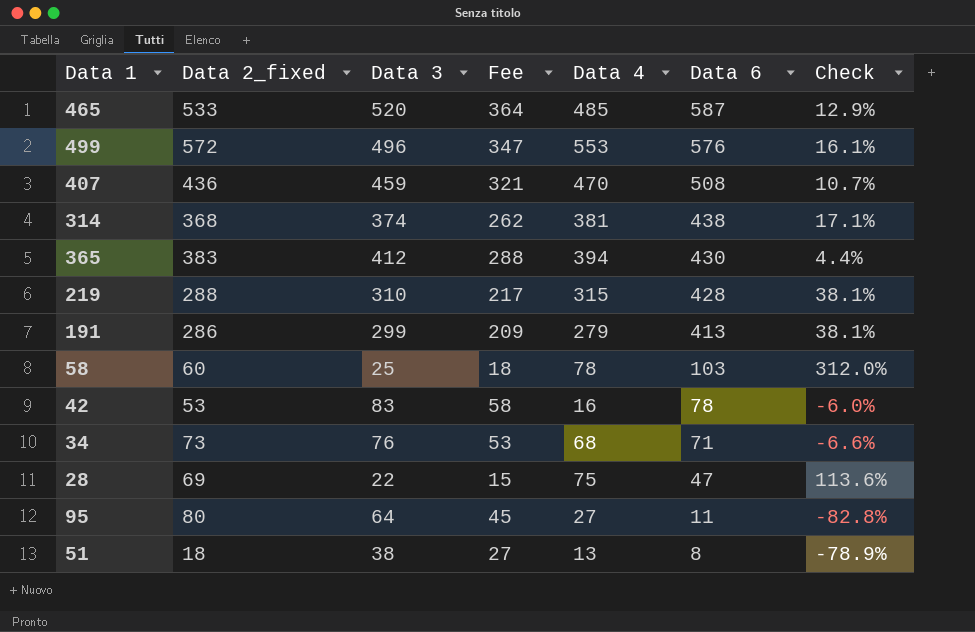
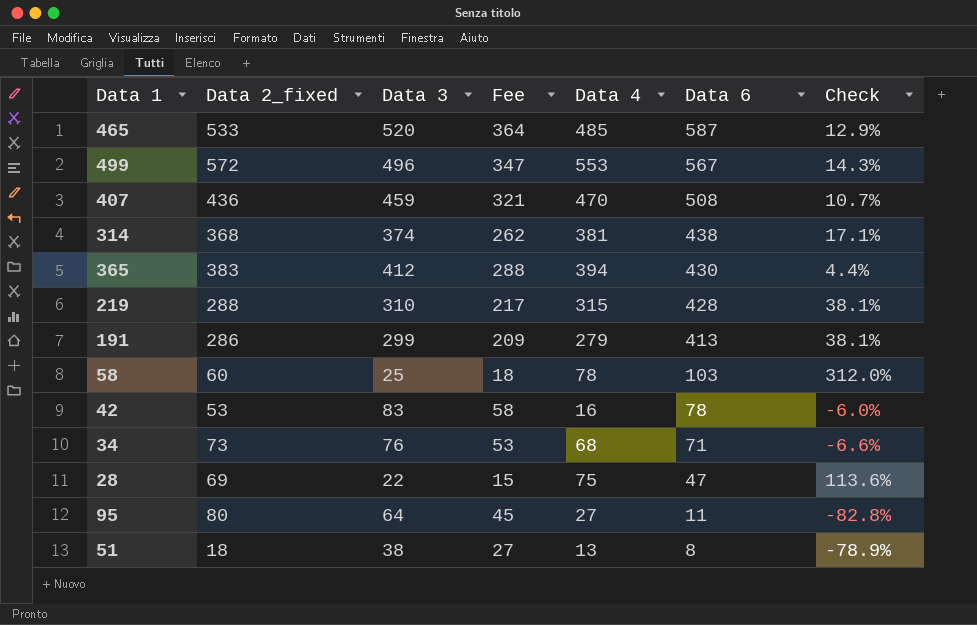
499 | Data 6: 576 -> 567
499 | Check: 16.1% -> 14.3%

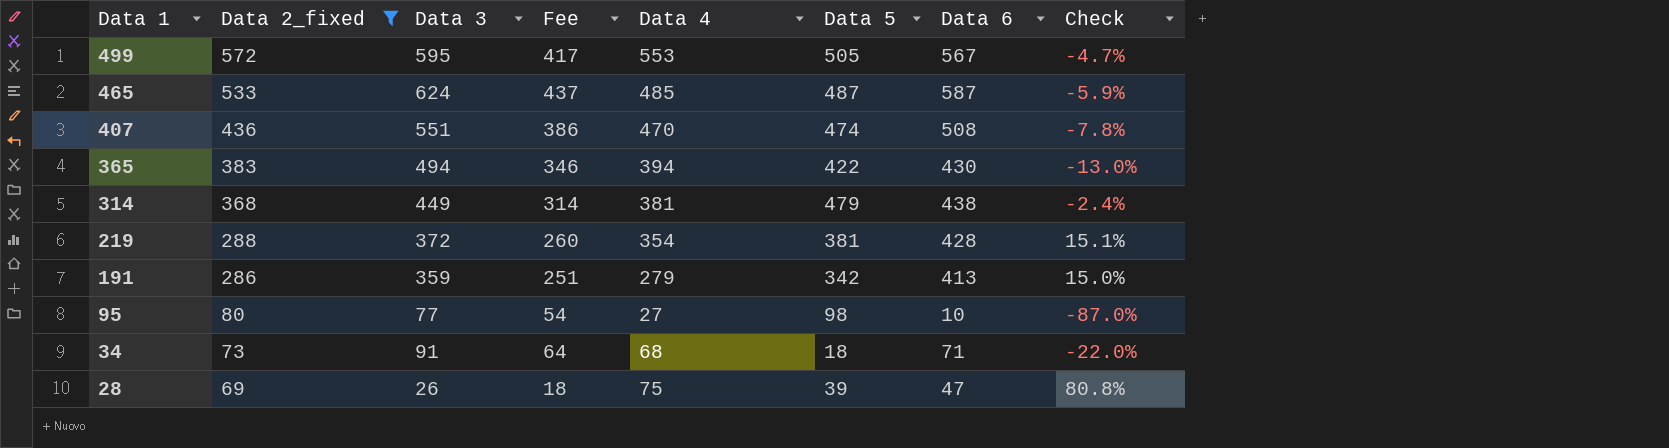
filter: none -> Data 2_fixed >= 69
row order: Data 6 descending -> Data 1 descending
column Data 5 | position: none -> 6
499 | Data 3: 496 -> 595
499 | Fee: 347 -> 417
499 | Check: 14.3% -> -4.7%
465 | Data 3: 520 -> 624
465 | Fee: 364 -> 437
465 | Check: 12.9% -> -5.9%
407 | Data 3: 459 -> 551
407 | Fee: 321 -> 386
407 | Check: 10.7% -> -7.8%
365 | Data 3: 412 -> 494
365 | Fee: 288 -> 346
365 | Check: 4.4% -> -13.0%
314 | Data 3: 374 -> 449
314 | Fee: 262 -> 314
314 | Check: 17.1% -> -2.4%
219 | Data 3: 310 -> 372
219 | Fee: 217 -> 260
219 | Data 4: 315 -> 354
219 | Check: 38.1% -> 15.1%
191 | Data 3: 299 -> 359
191 | Fee: 209 -> 251
191 | Check: 38.1% -> 15.0%
95 | Data 3: 64 -> 77
95 | Fee: 45 -> 54
95 | Data 6: 11 -> 10
95 | Check: -82.8% -> -87.0%
34 | Data 3: 76 -> 91
34 | Fee: 53 -> 64
34 | Check: -6.6% -> -22.0%
28 | Data 3: 22 -> 26
28 | Fee: 15 -> 18
28 | Check: 113.6% -> 80.8%

